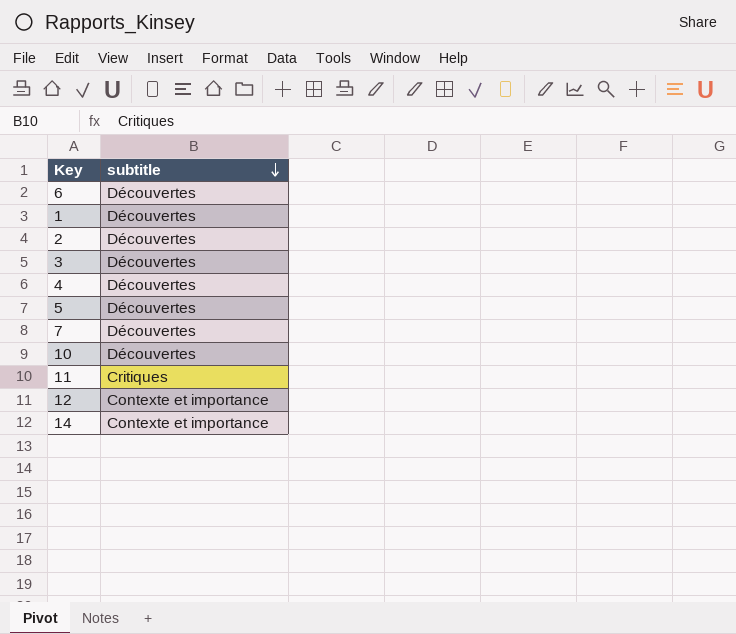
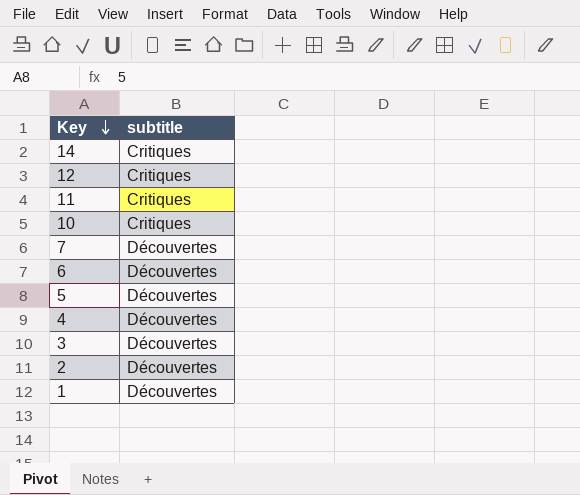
row order: subtitle descending -> Key descending
14 | subtitle: Contexte et importance -> Critiques
12 | subtitle: Contexte et importance -> Critiques
10 | subtitle: Découvertes -> Critiques

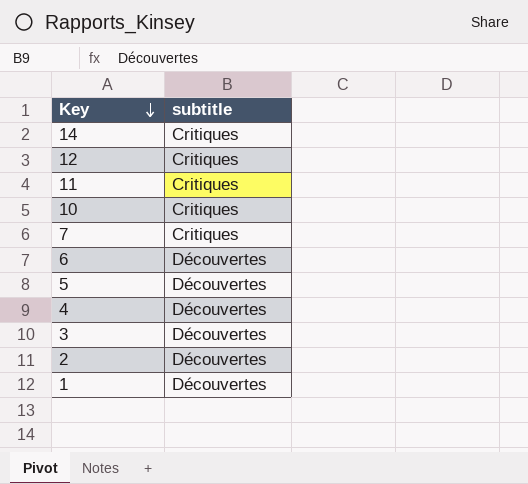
7 | subtitle: Découvertes -> Critiques

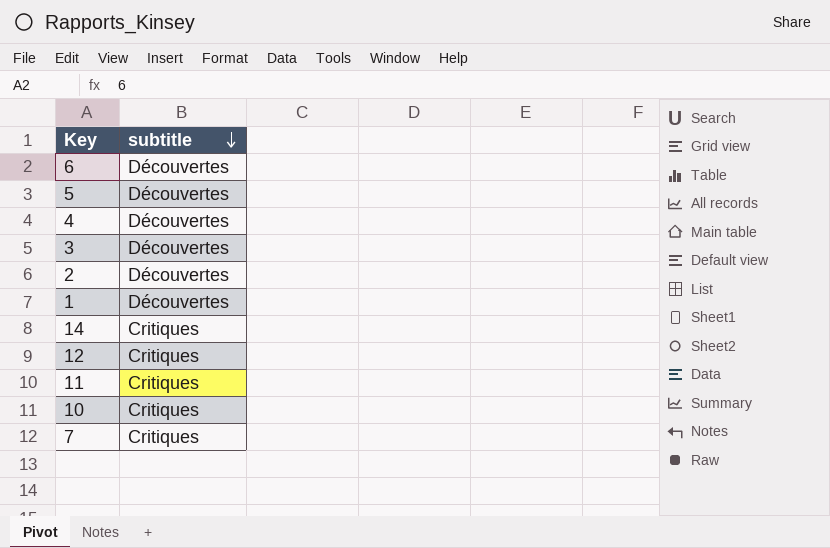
row order: Key descending -> subtitle descending

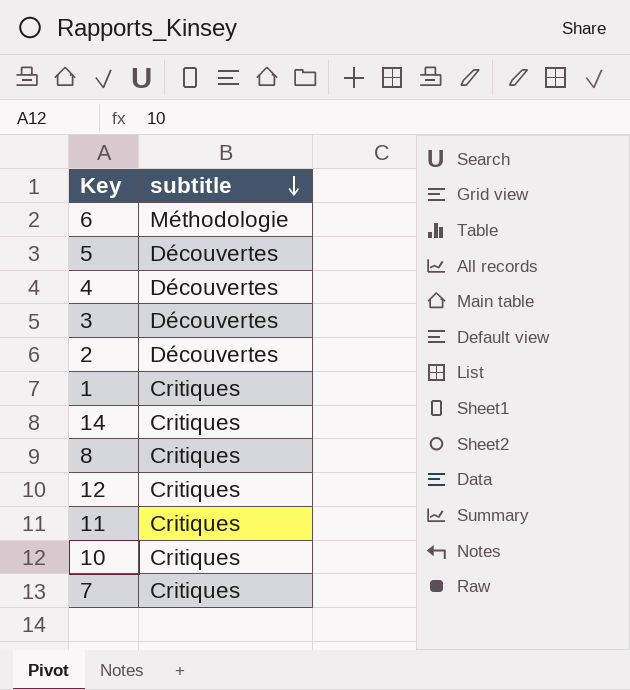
6 | subtitle: Découvertes -> Méthodologie
1 | subtitle: Découvertes -> Critiques
row 8: none -> Critiques

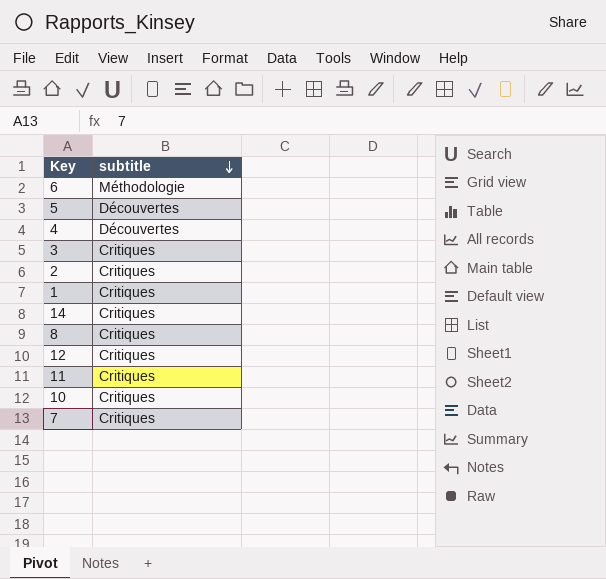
3 | subtitle: Découvertes -> Critiques
2 | subtitle: Découvertes -> Critiques

